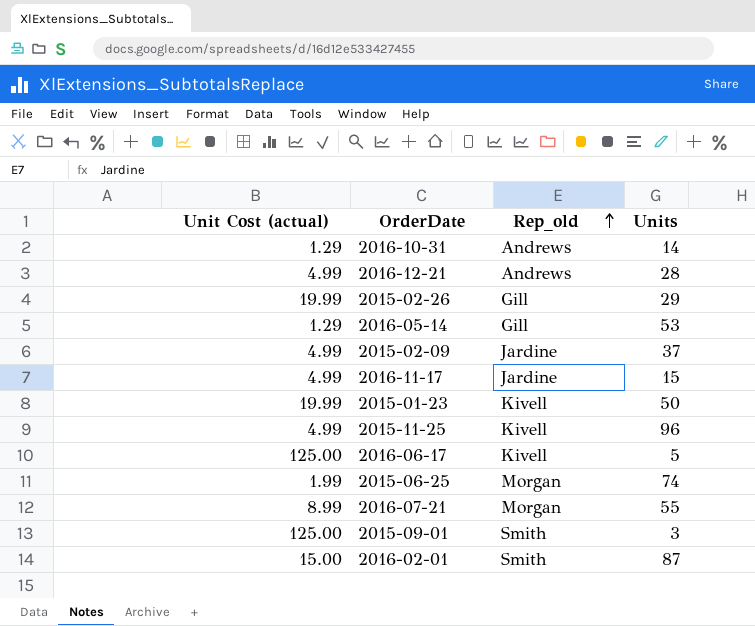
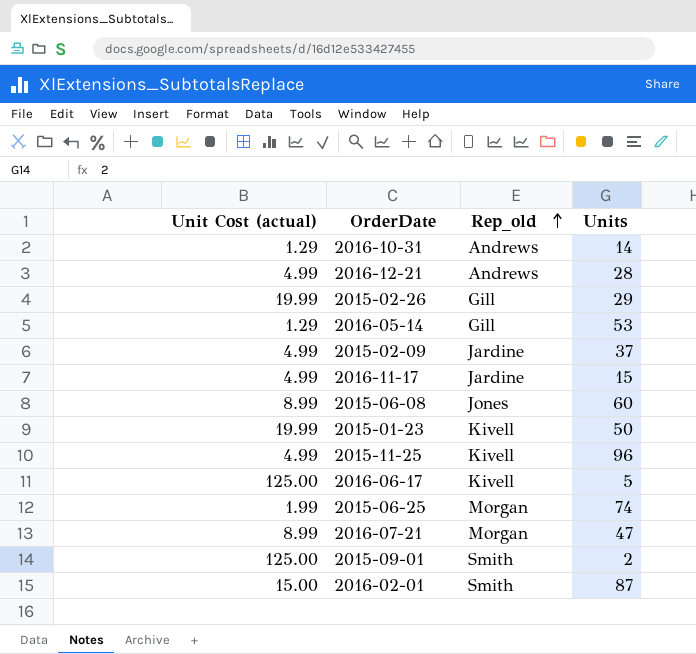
row 2015-06-08: none -> 8.99 | Jones | 60
2016-07-21 | Units: 55 -> 47
2015-09-01 | Units: 3 -> 2

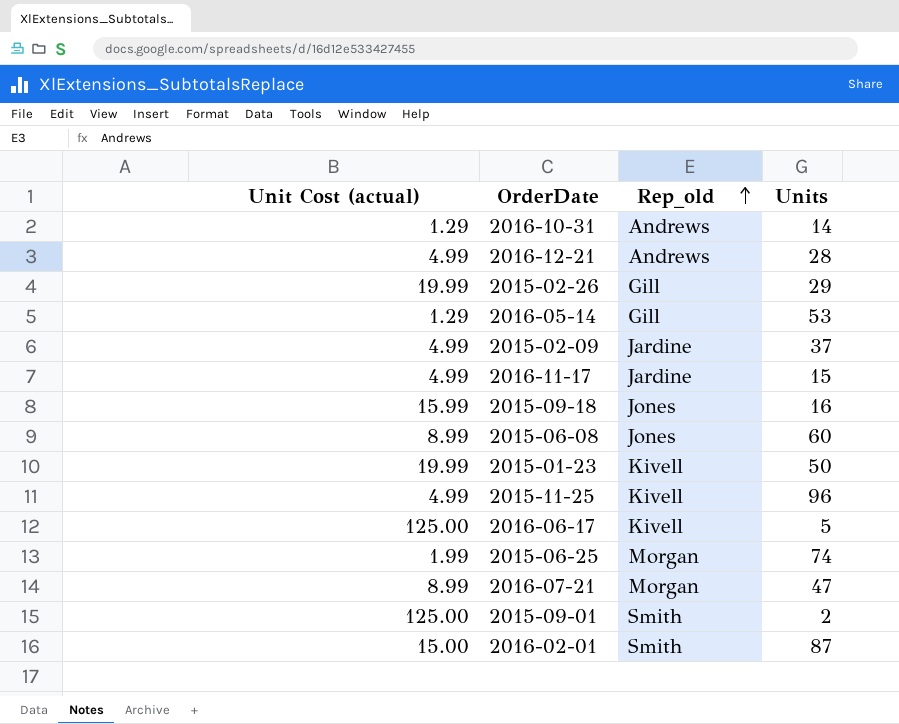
row 2015-09-18: none -> 15.99 | Jones | 16

